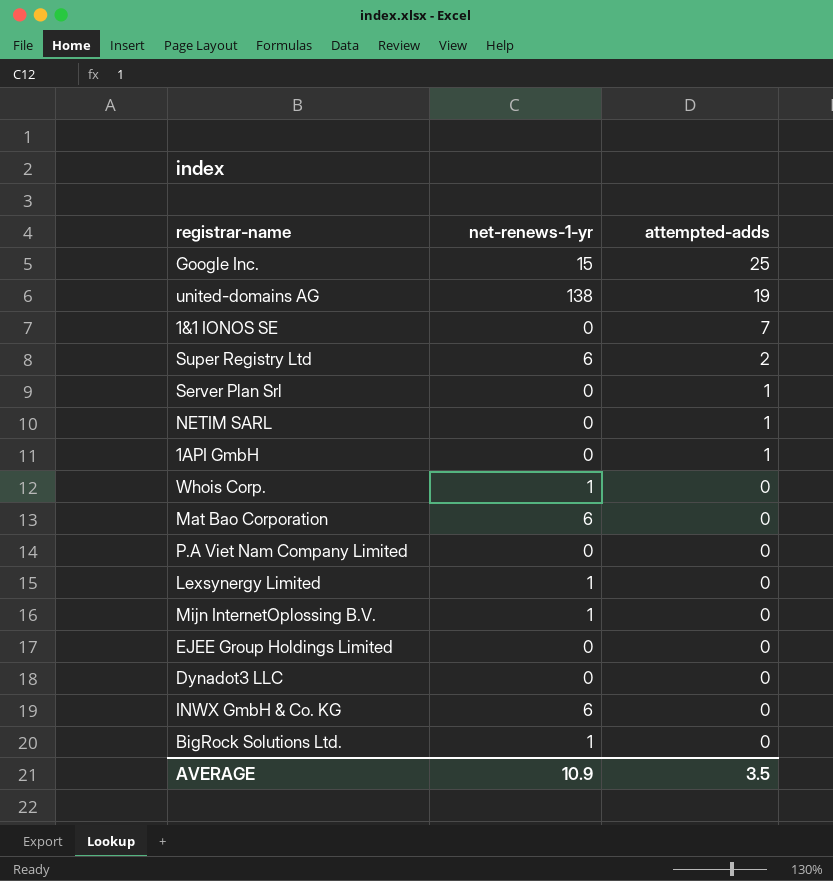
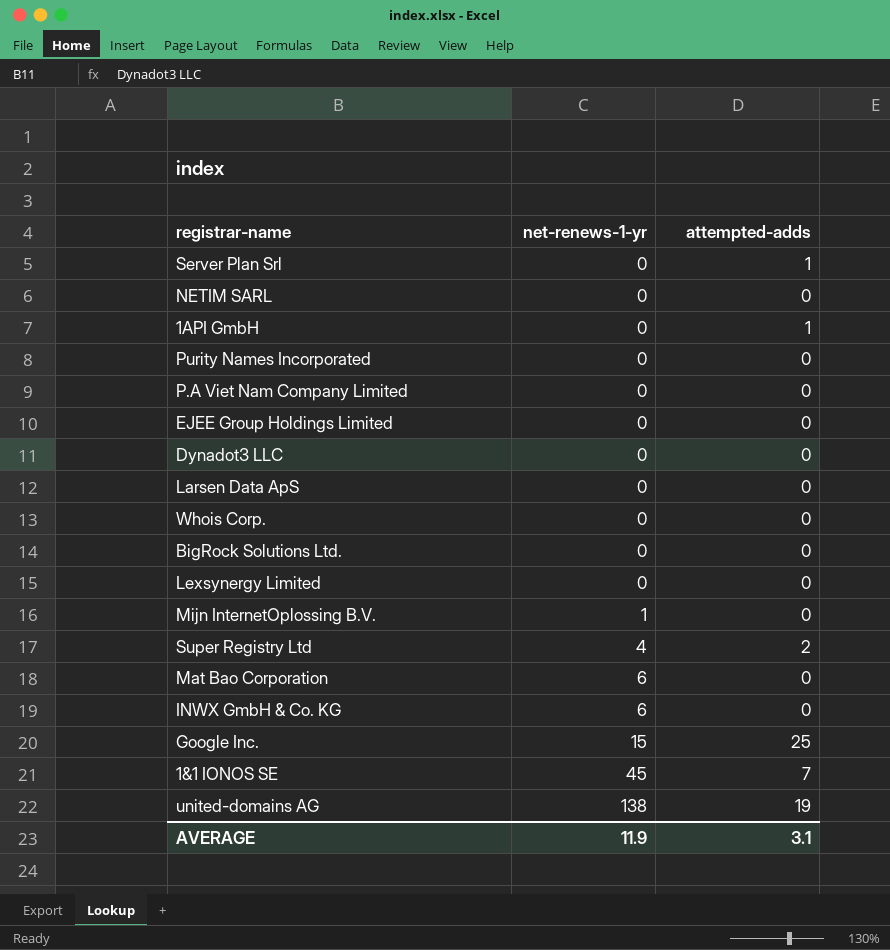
row order: attempted-adds descending -> net-renews-1-yr ascending
NETIM SARL | attempted-adds: 1 -> 0
row Purity Names Incorporated: none -> 0 | 0
row Larsen Data ApS: none -> 0 | 0
Whois Corp. | net-renews-1-yr: 1 -> 0
BigRock Solutions Ltd. | net-renews-1-yr: 1 -> 0
Lexsynergy Limited | net-renews-1-yr: 1 -> 0
Super Registry Ltd | net-renews-1-yr: 6 -> 4
1&1 IONOS SE | net-renews-1-yr: 0 -> 45
AVERAGE | net-renews-1-yr: 10.9 -> 11.9
AVERAGE | attempted-adds: 3.5 -> 3.1

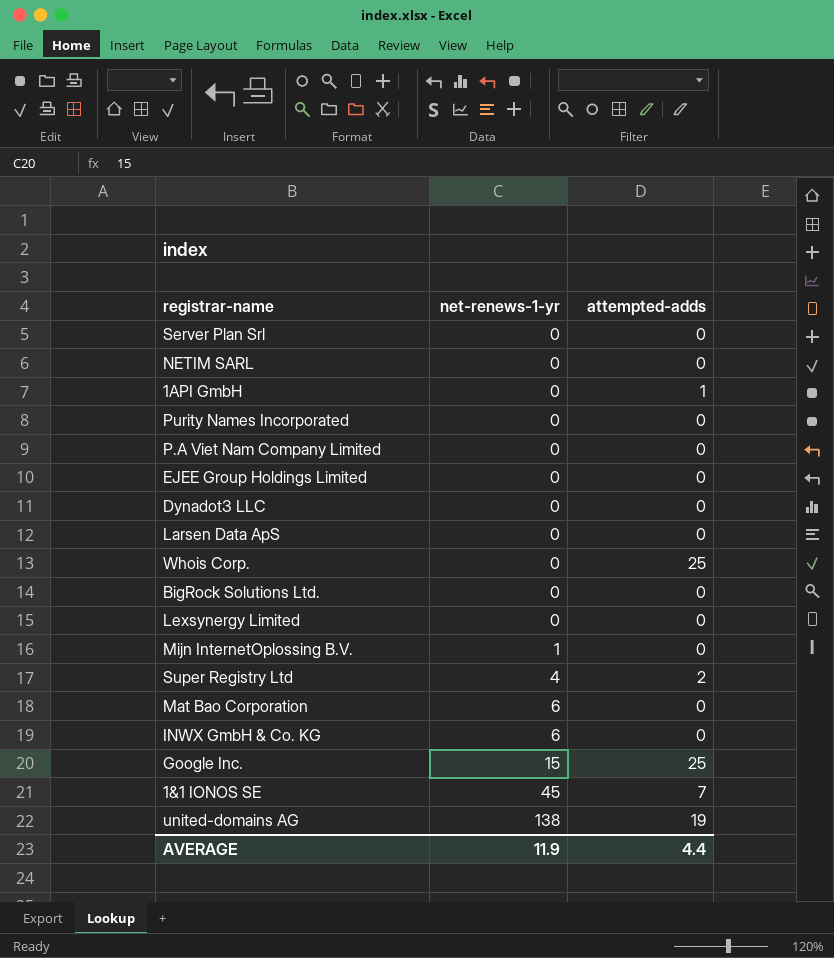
Server Plan Srl | attempted-adds: 1 -> 0
Whois Corp. | attempted-adds: 0 -> 25
AVERAGE | attempted-adds: 3.1 -> 4.4

